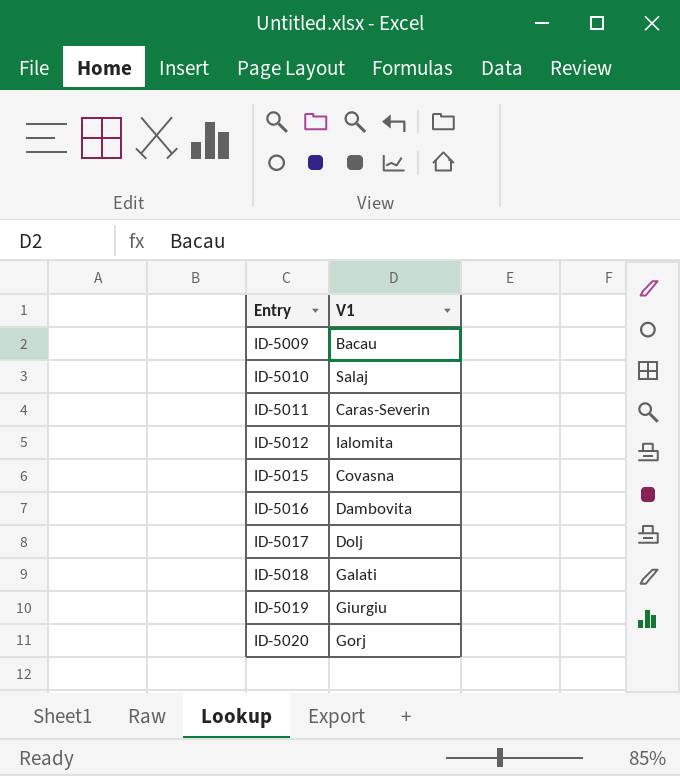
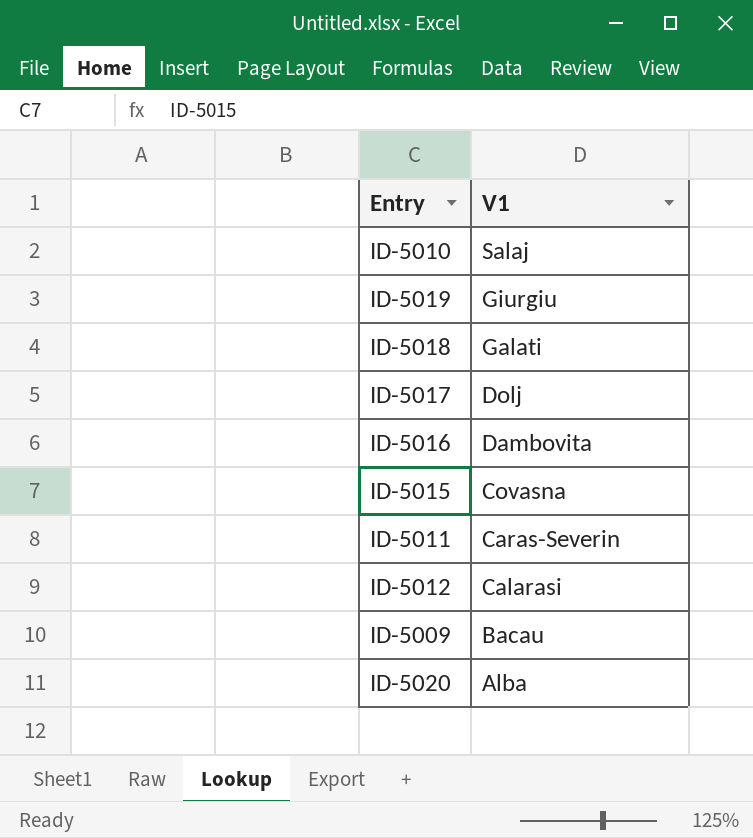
row order: Entry ascending -> V1 descending
ID-5012 | V1: Ialomita -> Calarasi
ID-5020 | V1: Gorj -> Alba

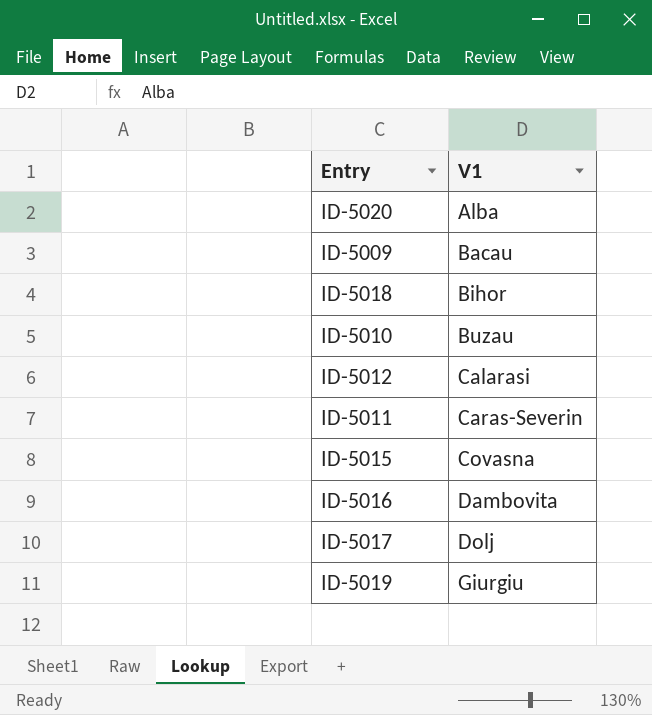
row order: V1 descending -> V1 ascending
ID-5018 | V1: Galati -> Bihor
ID-5010 | V1: Salaj -> Buzau

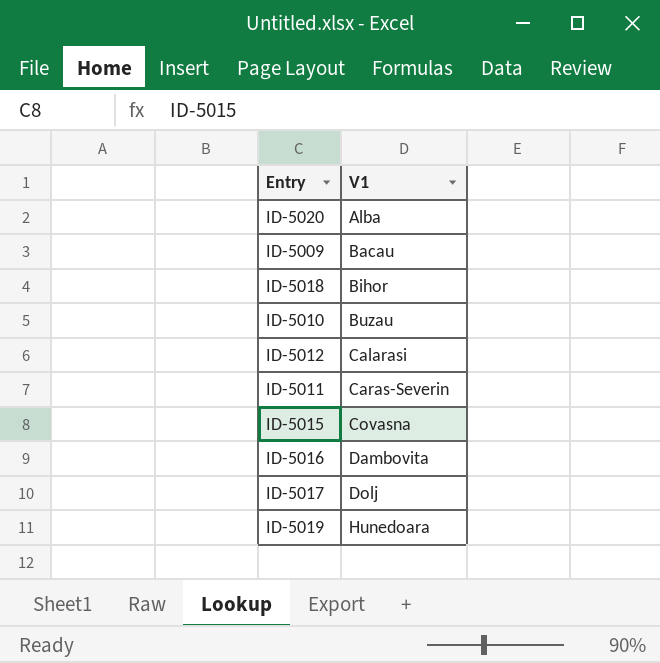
ID-5019 | V1: Giurgiu -> Hunedoara

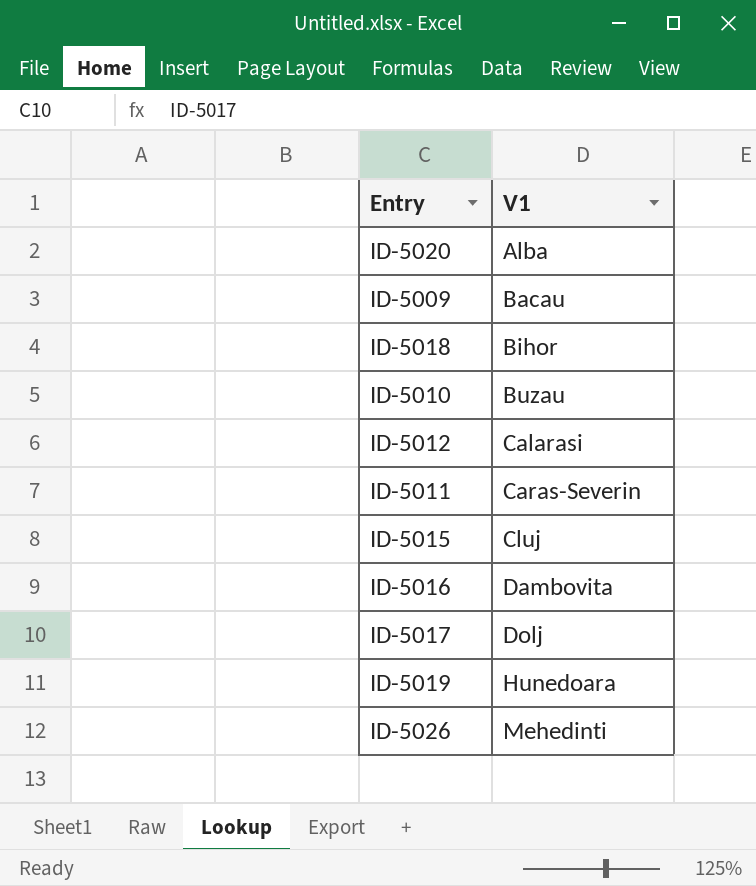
ID-5015 | V1: Covasna -> Cluj
row ID-5026: none -> Mehedinti

